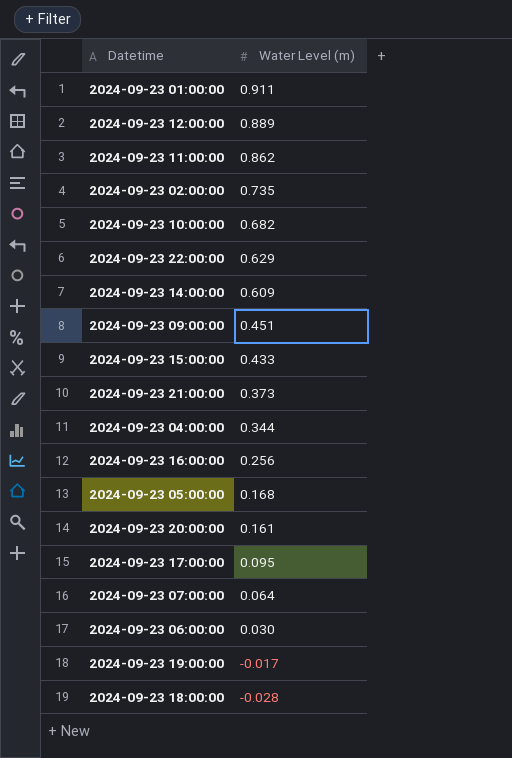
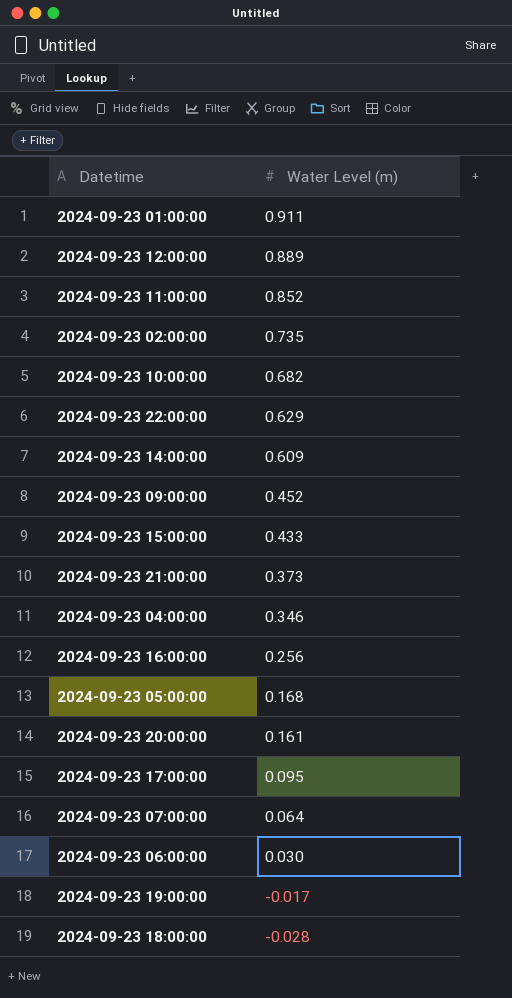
2024-09-23 11:00:00 | Water Level (m): 0.862 -> 0.852
2024-09-23 09:00:00 | Water Level (m): 0.451 -> 0.452
2024-09-23 04:00:00 | Water Level (m): 0.344 -> 0.346

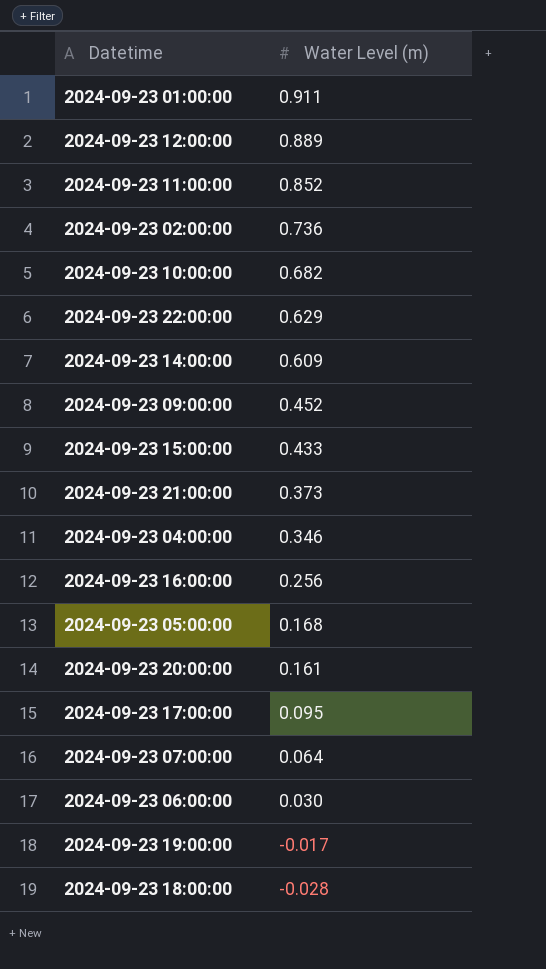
2024-09-23 02:00:00 | Water Level (m): 0.735 -> 0.736

